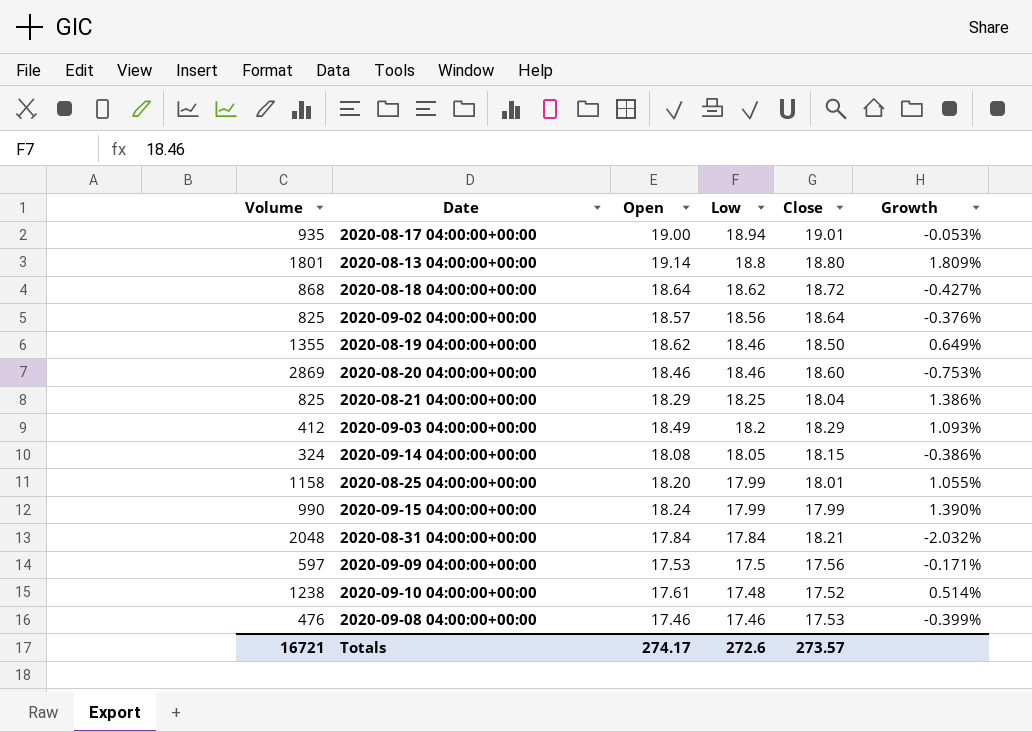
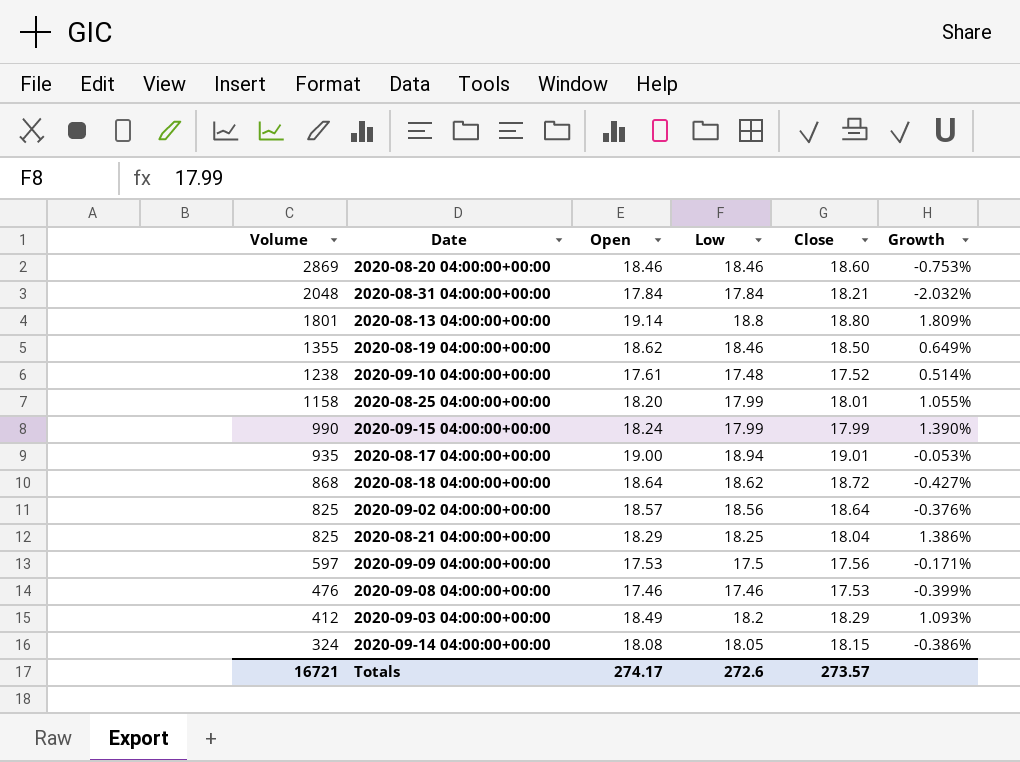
row order: Low descending -> Volume descending

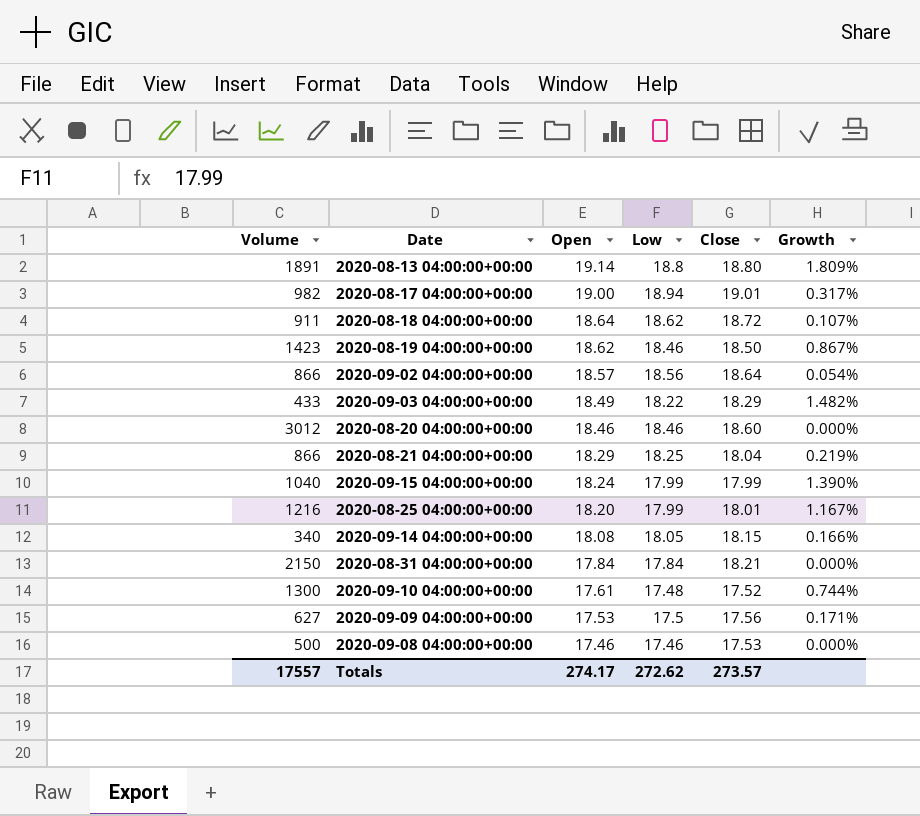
row order: Volume descending -> Open descending
column Growth | formula: ([Open] - [Close]) / [Close] -> ([Open] - [Low]) / [Low]
2020-08-13 04:00:00+00:00 | Volume: 1801 -> 1891
2020-08-17 04:00:00+00:00 | Volume: 935 -> 982
2020-08-18 04:00:00+00:00 | Volume: 868 -> 911
2020-08-19 04:00:00+00:00 | Volume: 1355 -> 1423
2020-09-02 04:00:00+00:00 | Volume: 825 -> 866
2020-09-03 04:00:00+00:00 | Volume: 412 -> 433
2020-09-03 04:00:00+00:00 | Low: 18.2 -> 18.22
2020-08-20 04:00:00+00:00 | Volume: 2869 -> 3012
2020-08-21 04:00:00+00:00 | Volume: 825 -> 866
2020-09-15 04:00:00+00:00 | Volume: 990 -> 1040
2020-08-25 04:00:00+00:00 | Volume: 1158 -> 1216
2020-09-14 04:00:00+00:00 | Volume: 324 -> 340
2020-08-31 04:00:00+00:00 | Volume: 2048 -> 2150
2020-09-10 04:00:00+00:00 | Volume: 1238 -> 1300
2020-09-09 04:00:00+00:00 | Volume: 597 -> 627
2020-09-08 04:00:00+00:00 | Volume: 476 -> 500
Totals | Volume: 16721 -> 17557
Totals | Low: 272.6 -> 272.62

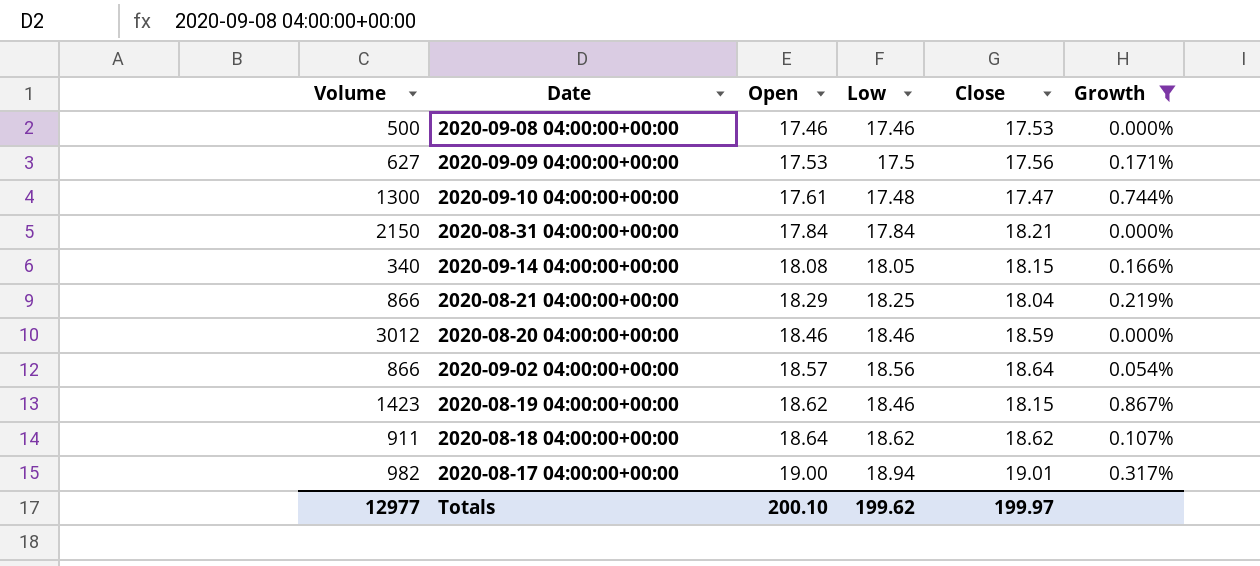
filter: none -> Growth <= 0.867%
row order: Open descending -> Open ascending
2020-09-10 04:00:00+00:00 | Close: 17.52 -> 17.47
2020-08-20 04:00:00+00:00 | Close: 18.60 -> 18.59
2020-08-19 04:00:00+00:00 | Close: 18.50 -> 18.15
2020-08-18 04:00:00+00:00 | Close: 18.72 -> 18.62
Totals | Volume: 17557 -> 12977
Totals | Open: 274.17 -> 200.10
Totals | Low: 272.62 -> 199.62
Totals | Close: 273.57 -> 199.97

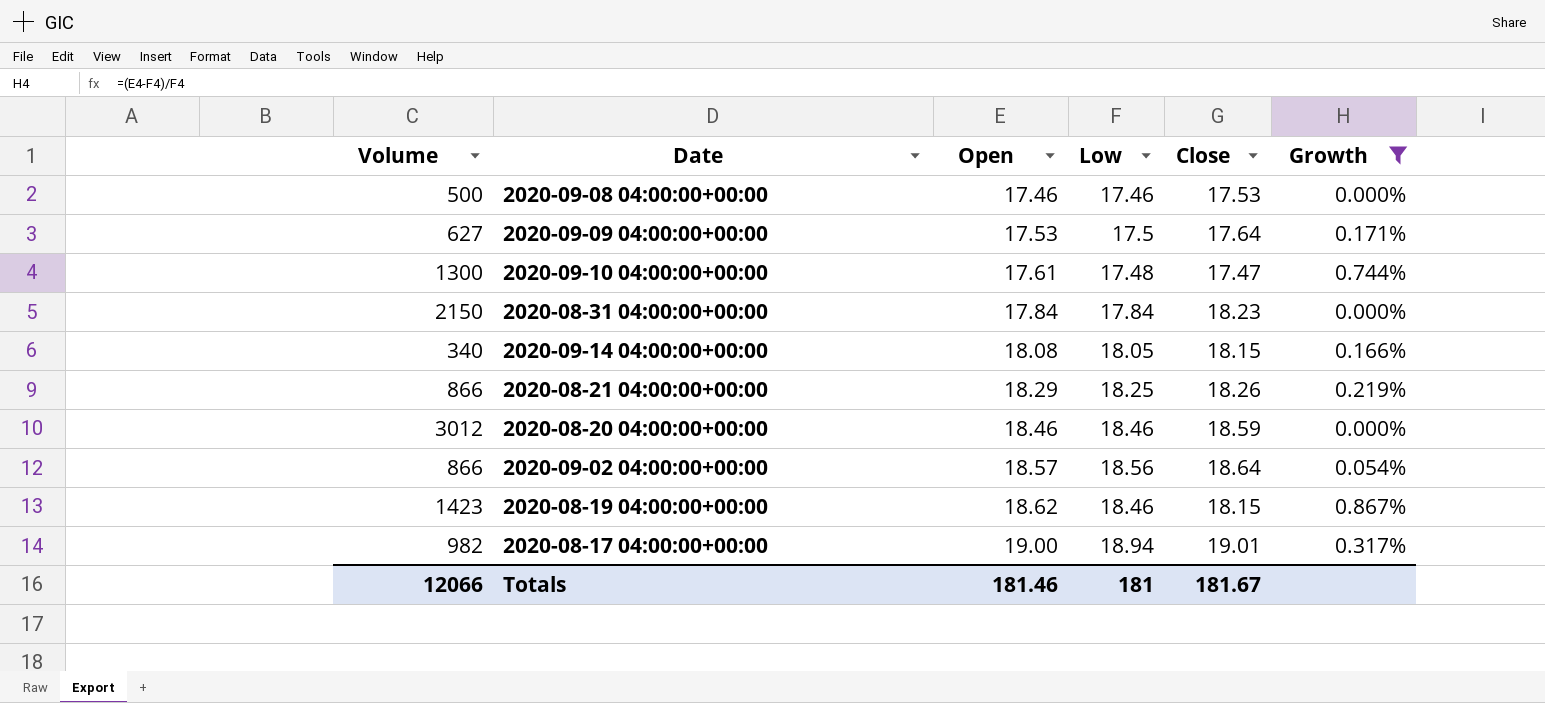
row 2020-08-18 04:00:00+00:00: 911 | 18.64 | 18.62 | 18.62 | 0.107% -> none
2020-09-09 04:00:00+00:00 | Close: 17.56 -> 17.64
2020-08-31 04:00:00+00:00 | Close: 18.21 -> 18.23
2020-08-21 04:00:00+00:00 | Close: 18.04 -> 18.26
Totals | Volume: 12977 -> 12066
Totals | Open: 200.10 -> 181.46
Totals | Low: 199.62 -> 181
Totals | Close: 199.97 -> 181.67

